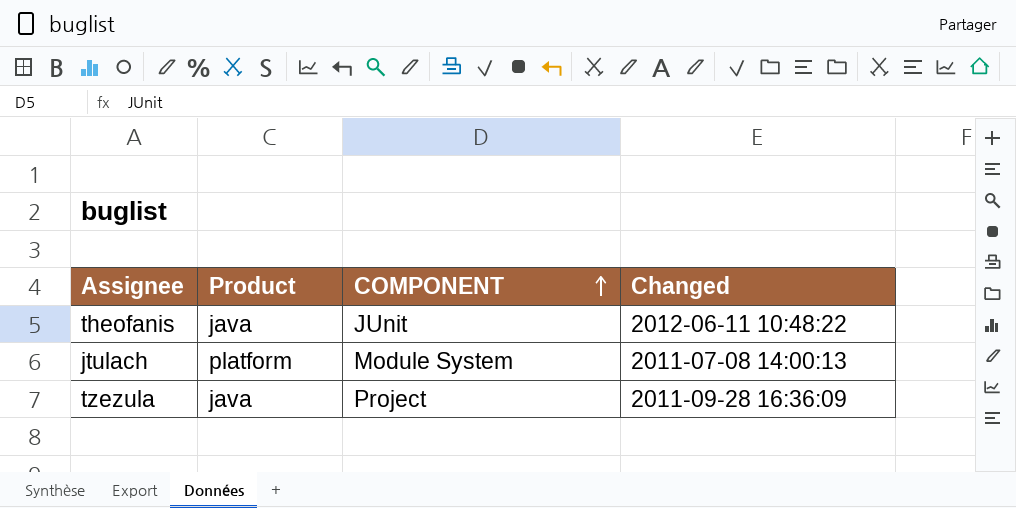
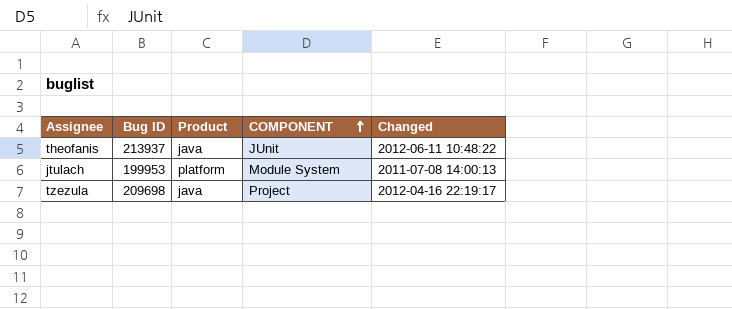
column Bug ID | position: none -> 2
tzezula | Changed: 2011-09-28 16:36:09 -> 2012-04-16 22:19:17

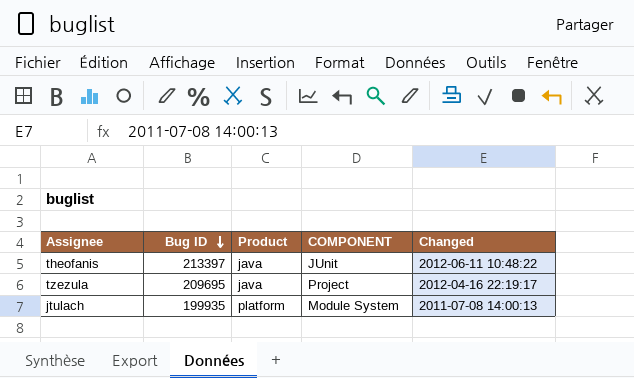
row order: COMPONENT ascending -> Bug ID descending
theofanis | Bug ID: 213937 -> 213397
tzezula | Bug ID: 209698 -> 209695
jtulach | Bug ID: 199953 -> 199935

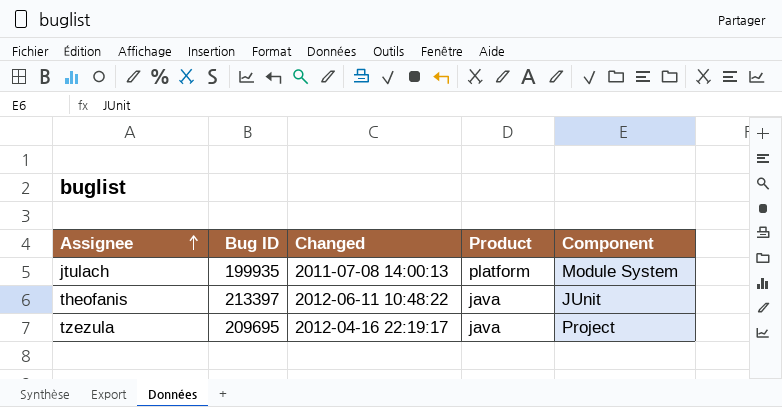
row order: Bug ID descending -> Assignee ascending
column Changed | position: 5 -> 3
column name: COMPONENT -> Component

